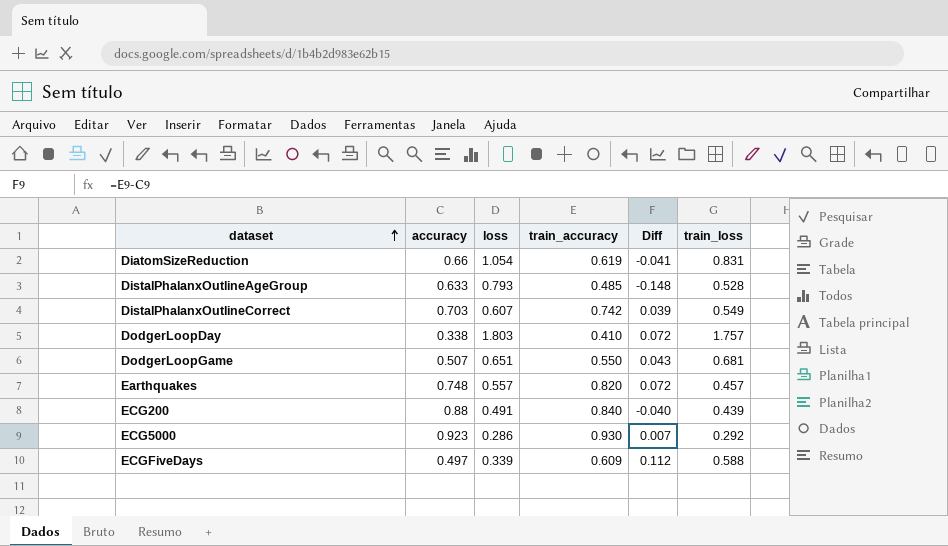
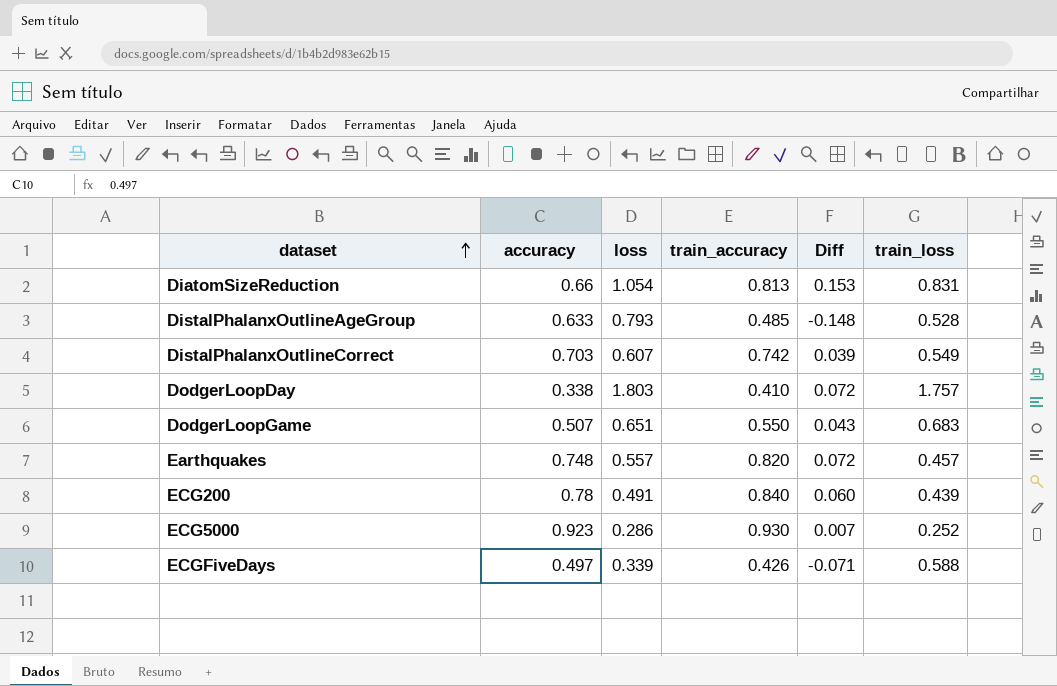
DiatomSizeReduction | train_accuracy: 0.619 -> 0.813
DiatomSizeReduction | Diff: -0.041 -> 0.153
DodgerLoopGame | train_loss: 0.681 -> 0.683
ECG200 | accuracy: 0.88 -> 0.78
ECG200 | Diff: -0.040 -> 0.060
ECG5000 | train_loss: 0.292 -> 0.252
ECGFiveDays | train_accuracy: 0.609 -> 0.426
ECGFiveDays | Diff: 0.112 -> -0.071

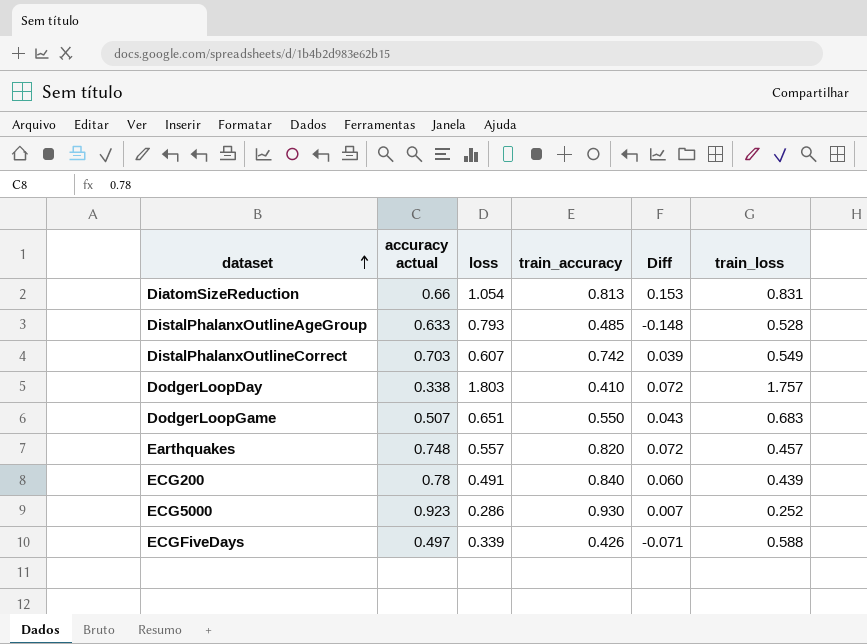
column name: accuracy -> accuracy actual

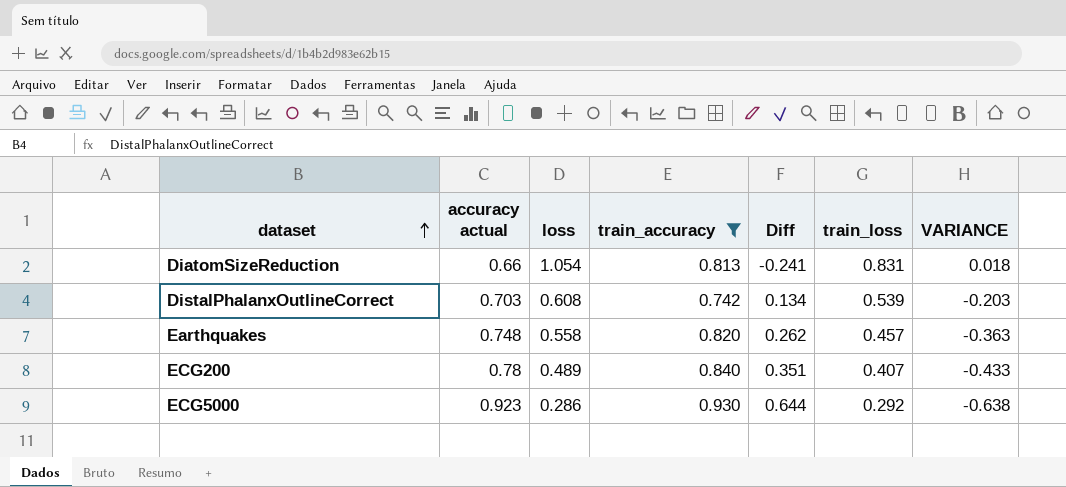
filter: none -> train_accuracy >= 0.742
column Diff | formula: [train_accuracy] - [accuracy actual] -> [train_accuracy] - [loss]
column VARIANCE | formula: none -> [train_loss] - [train_accuracy]
DistalPhalanxOutlineCorrect | loss: 0.607 -> 0.608
DistalPhalanxOutlineCorrect | train_loss: 0.549 -> 0.539
Earthquakes | loss: 0.557 -> 0.558
ECG200 | loss: 0.491 -> 0.489
ECG200 | train_loss: 0.439 -> 0.407
ECG5000 | train_loss: 0.252 -> 0.292

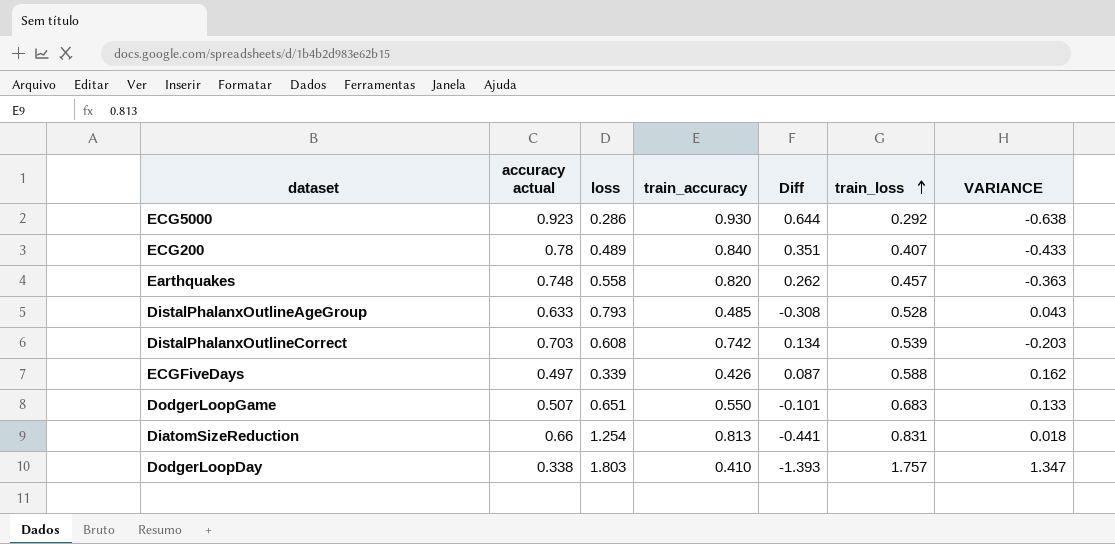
filter: train_accuracy >= 0.742 -> none
row order: dataset ascending -> train_loss ascending
DiatomSizeReduction | loss: 1.054 -> 1.254
DiatomSizeReduction | Diff: -0.241 -> -0.441

